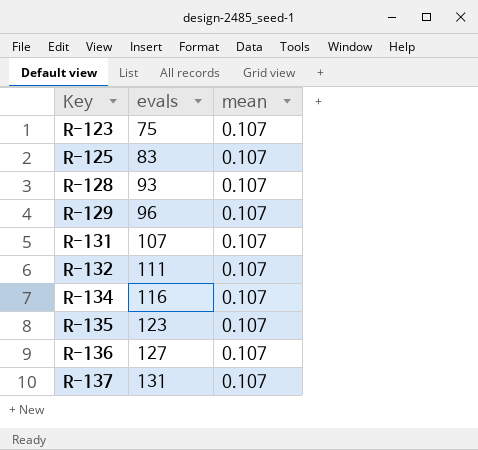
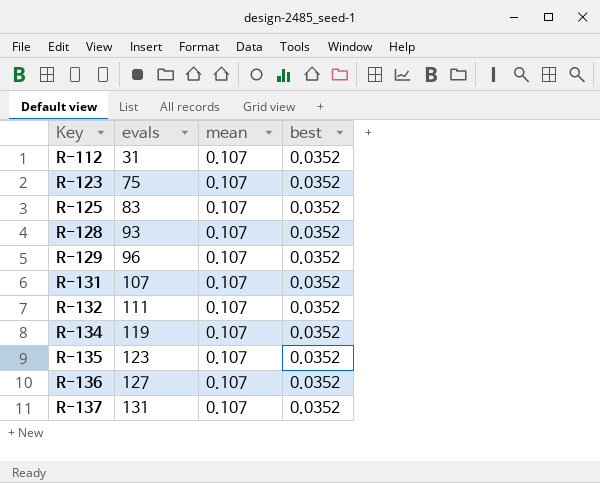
column best | position: none -> 4
row R-112: none -> 31 | 0.107 | 0.0352
R-134 | evals: 116 -> 119

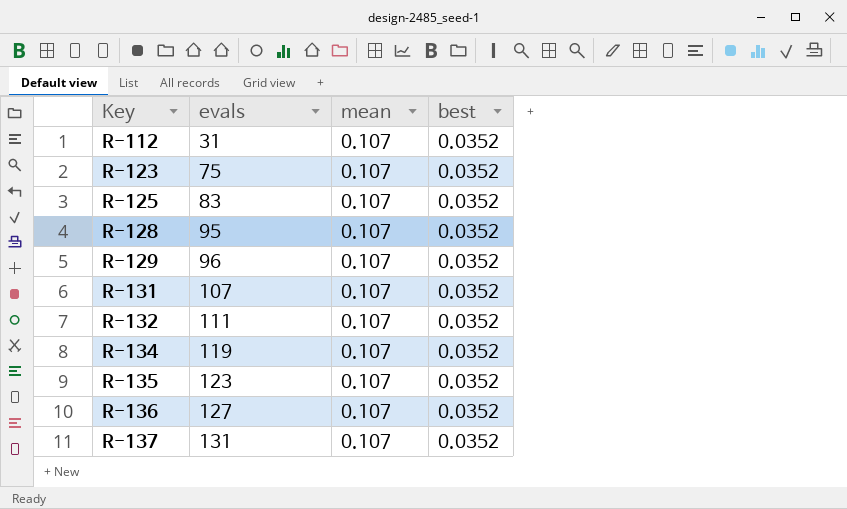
R-128 | evals: 93 -> 95

